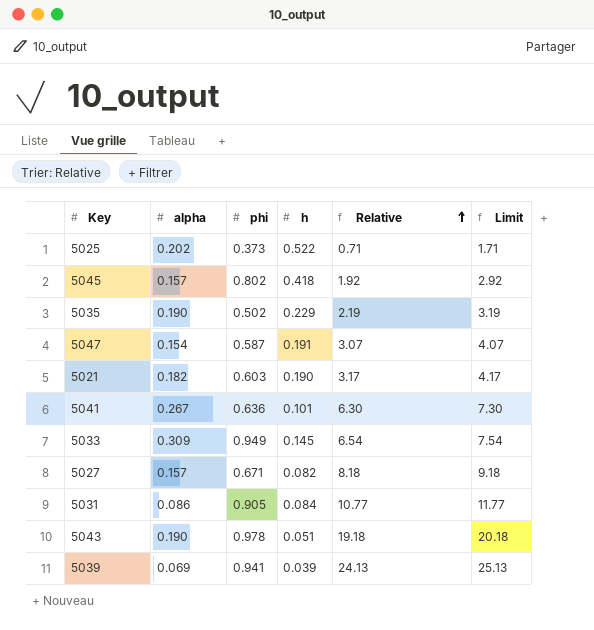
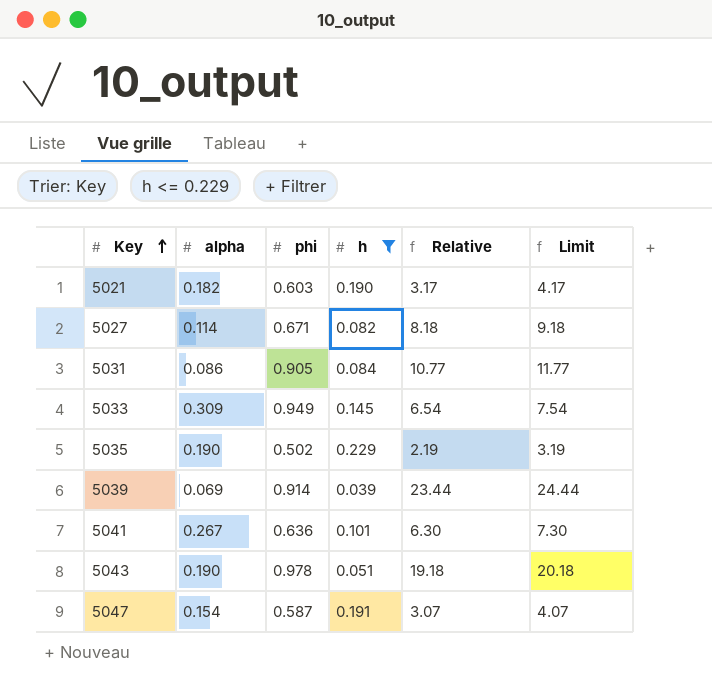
filter: none -> h <= 0.229
row order: Relative ascending -> Key ascending
5027 | alpha: 0.157 -> 0.114
5039 | phi: 0.941 -> 0.914
5039 | Relative: 24.13 -> 23.44
5039 | Limit: 25.13 -> 24.44

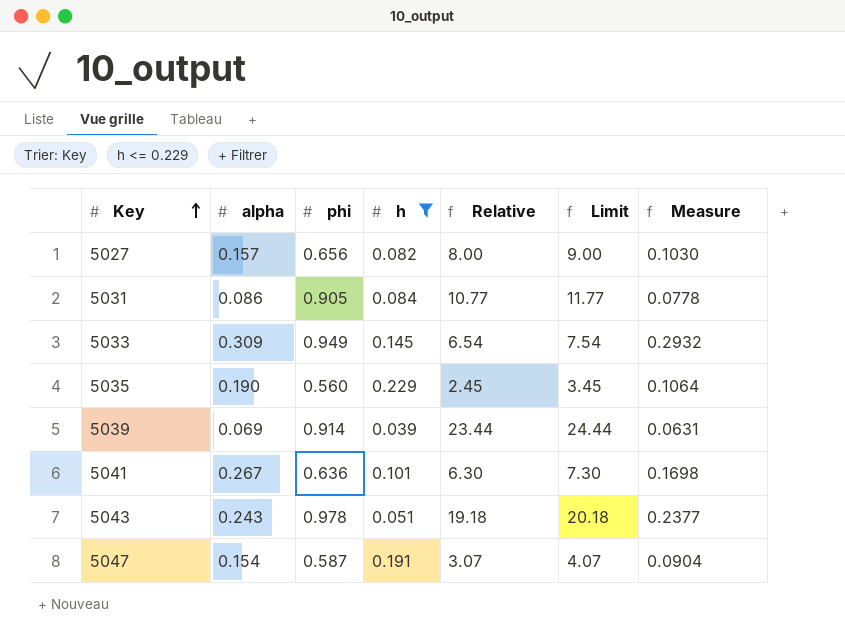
column Measure | formula: none -> [alpha] * [phi]
row 5021: 0.182 | 0.603 | 0.190 | 3.17 | 4.17 -> none
5027 | alpha: 0.114 -> 0.157
5027 | phi: 0.671 -> 0.656
5027 | Relative: 8.18 -> 8.00
5027 | Limit: 9.18 -> 9.00
5035 | phi: 0.502 -> 0.560
5035 | Relative: 2.19 -> 2.45
5035 | Limit: 3.19 -> 3.45
5043 | alpha: 0.190 -> 0.243

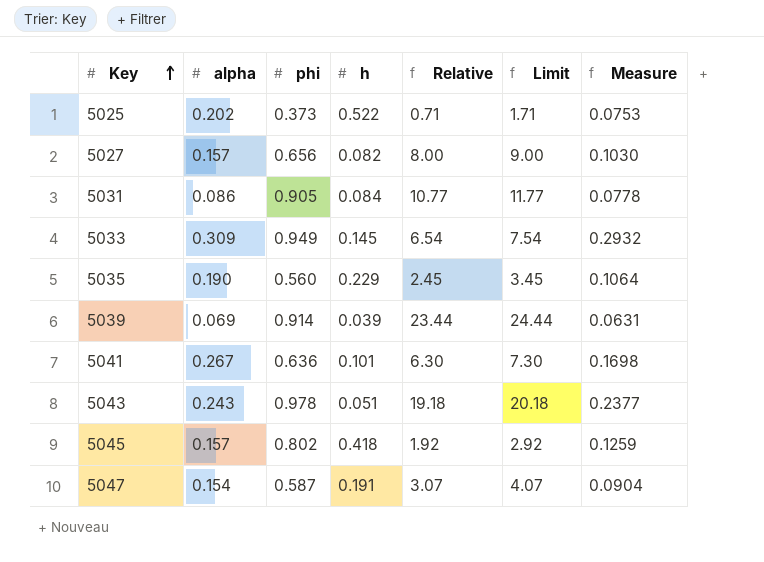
filter: h <= 0.229 -> none

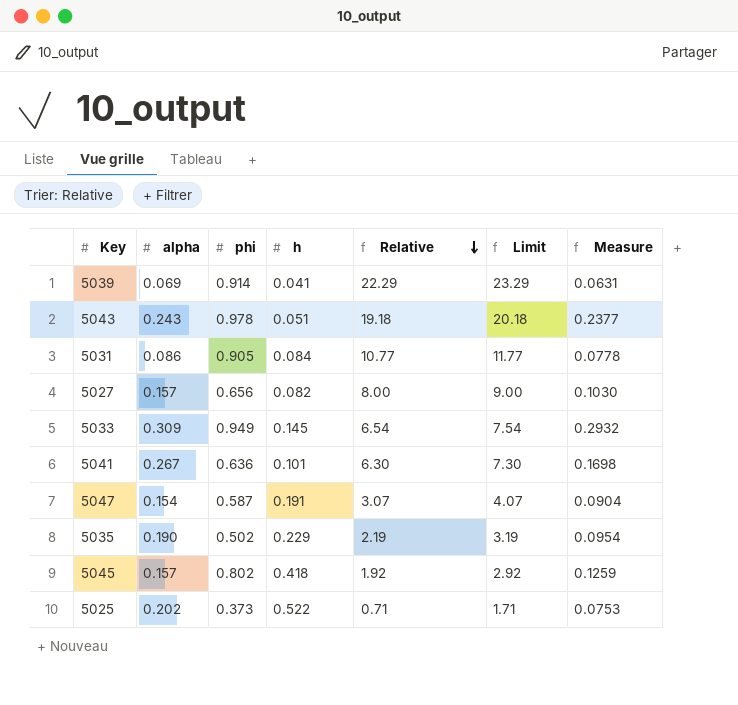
row order: Key ascending -> Relative descending
5039 | h: 0.039 -> 0.041
5039 | Relative: 23.44 -> 22.29
5039 | Limit: 24.44 -> 23.29
5035 | phi: 0.560 -> 0.502
5035 | Relative: 2.45 -> 2.19
5035 | Limit: 3.45 -> 3.19
5035 | Measure: 0.1064 -> 0.0954

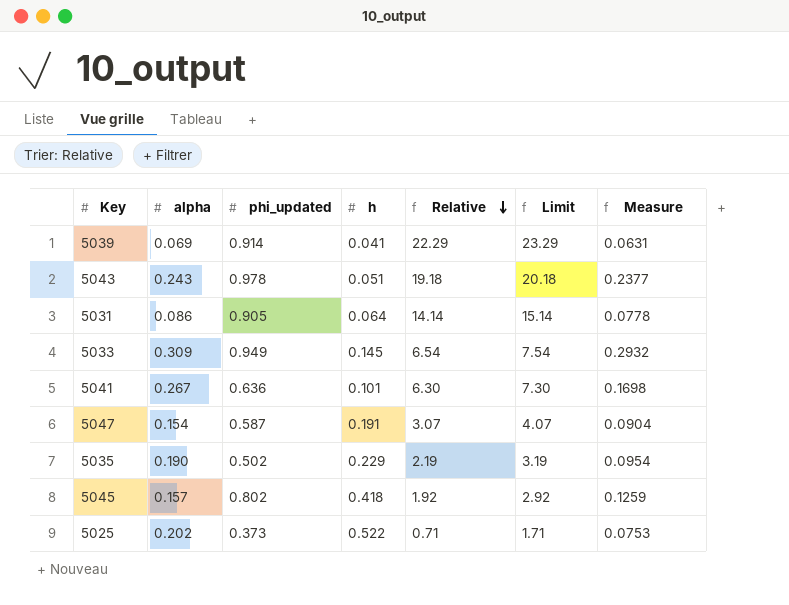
column name: phi -> phi_updated
row 5027: 0.157 | 0.656 | 0.082 | 8.00 | 9.00 | 0.1030 -> none
5031 | h: 0.084 -> 0.064
5031 | Relative: 10.77 -> 14.14
5031 | Limit: 11.77 -> 15.14

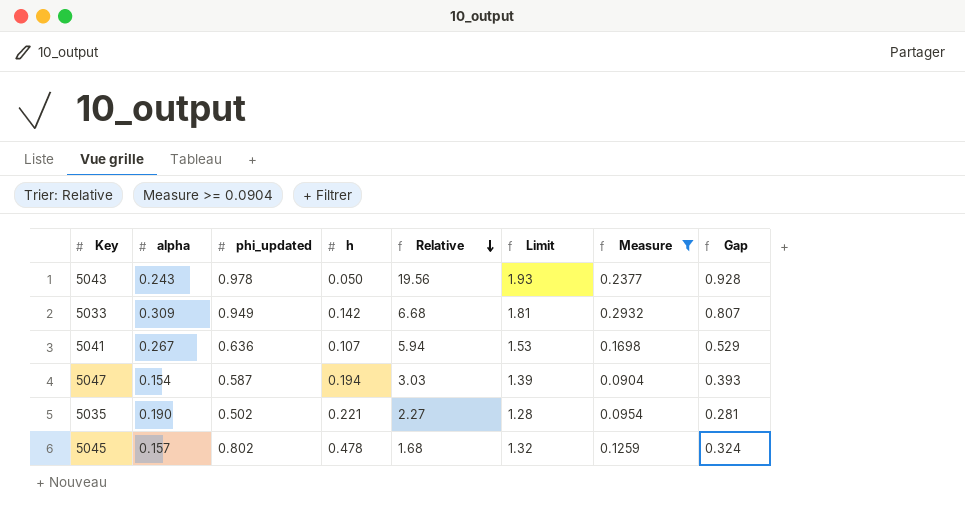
filter: none -> Measure >= 0.0904
column Limit | formula: [Relative] + 1 -> [Gap] + 1
column Gap | formula: none -> [phi_updated] - [h]
5043 | h: 0.051 -> 0.050
5043 | Relative: 19.18 -> 19.56
5033 | h: 0.145 -> 0.142
5033 | Relative: 6.54 -> 6.68
5041 | h: 0.101 -> 0.107
5041 | Relative: 6.30 -> 5.94
5047 | h: 0.191 -> 0.194
5047 | Relative: 3.07 -> 3.03
5035 | h: 0.229 -> 0.221
5035 | Relative: 2.19 -> 2.27
5045 | h: 0.418 -> 0.478
5045 | Relative: 1.92 -> 1.68

